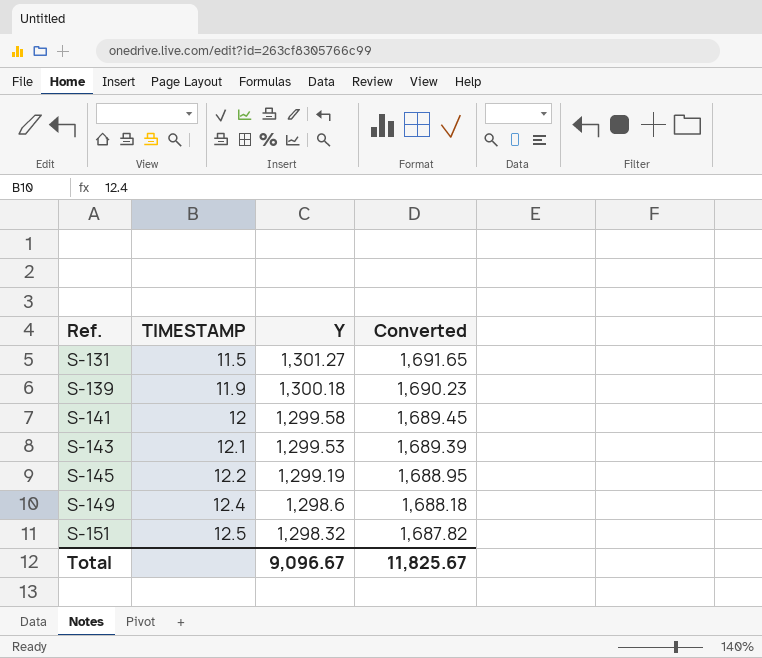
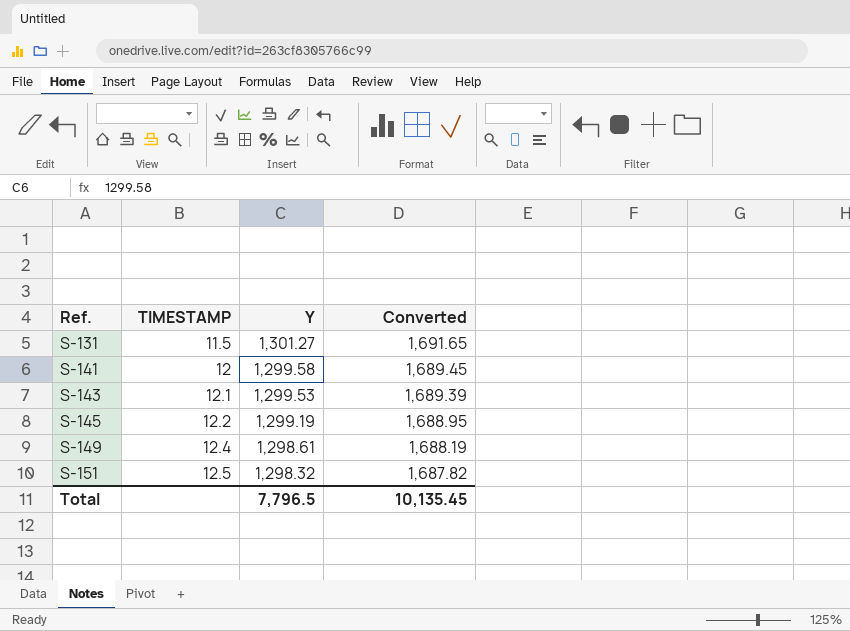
row S-139: 11.9 | 1,300.18 | 1,690.23 -> none
S-149 | Y: 1,298.6 -> 1,298.61
S-149 | Converted: 1,688.18 -> 1,688.19
Total | Y: 9,096.67 -> 7,796.5
Total | Converted: 11,825.67 -> 10,135.45

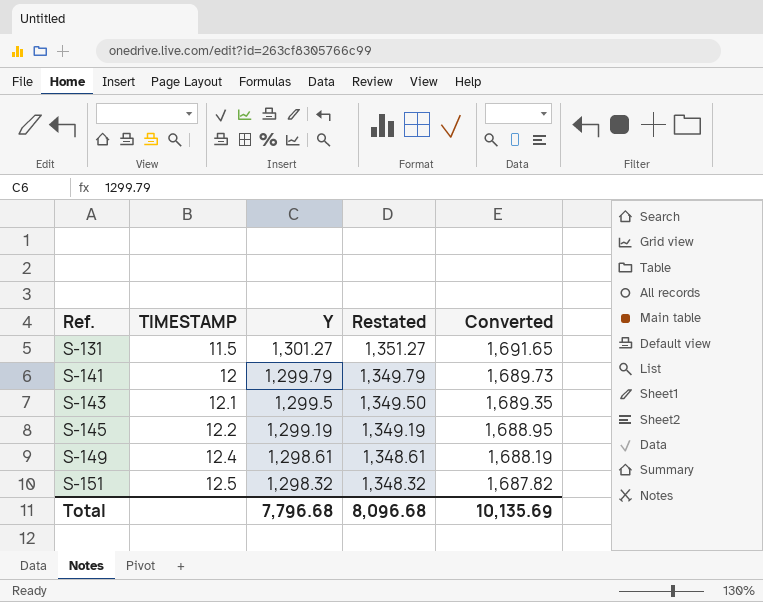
column Restated | formula: none -> [Y] + 50
S-141 | Y: 1,299.58 -> 1,299.79
S-141 | Converted: 1,689.45 -> 1,689.73
S-143 | Y: 1,299.53 -> 1,299.5
S-143 | Converted: 1,689.39 -> 1,689.35
Total | Y: 7,796.5 -> 7,796.68
Total | Converted: 10,135.45 -> 10,135.69

